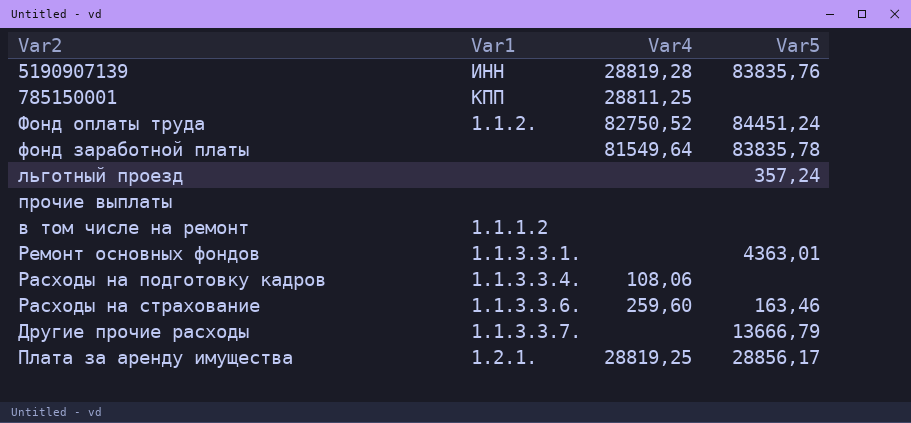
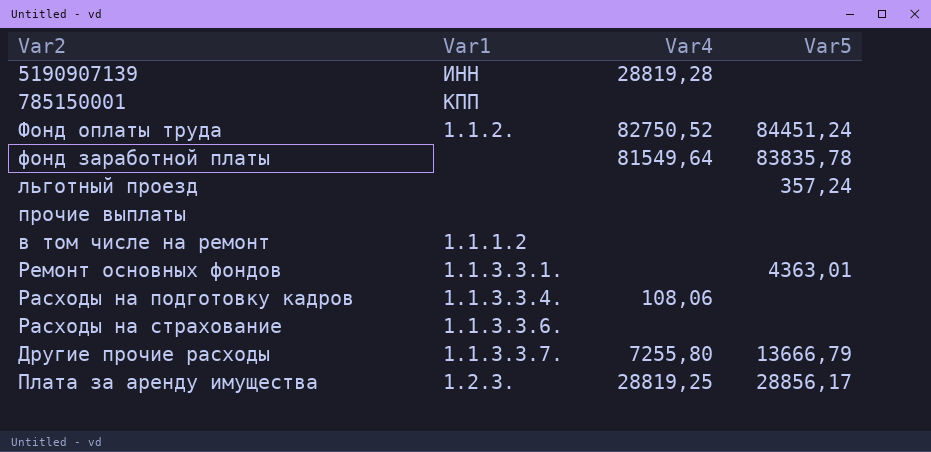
5190907139 | Var5: 83835,76 -> none
785150001 | Var4: 28811,25 -> none
Расходы на страхование | Var4: 259,60 -> none
Расходы на страхование | Var5: 163,46 -> none
Другие прочие расходы | Var4: none -> 7255,80
Плата за аренду имущества | Var1: 1.2.1. -> 1.2.3.

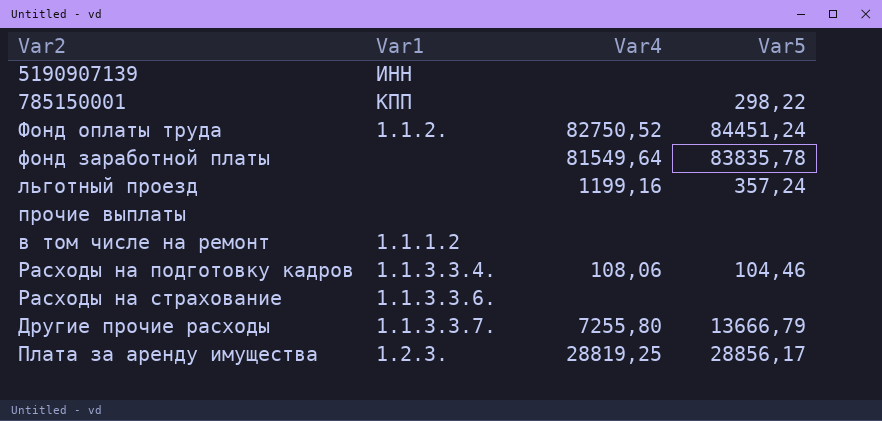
row Ремонт основных фондов: 1.1.3.3.1. | none | 4363,01 -> none
5190907139 | Var4: 28819,28 -> none
785150001 | Var5: none -> 298,22
льготный проезд | Var4: none -> 1199,16
Расходы на подготовку кадров | Var5: none -> 104,46

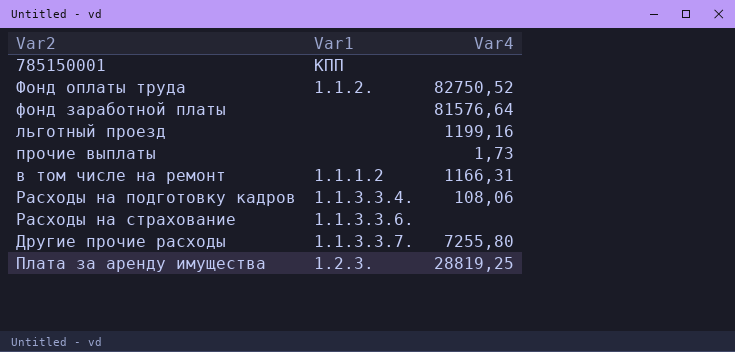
column Var5 | position: 4 -> none
row 5190907139: ИНН | none | none -> none
фонд заработной платы | Var4: 81549,64 -> 81576,64
прочие выплаты | Var4: none -> 1,73
в том числе на ремонт | Var4: none -> 1166,31

